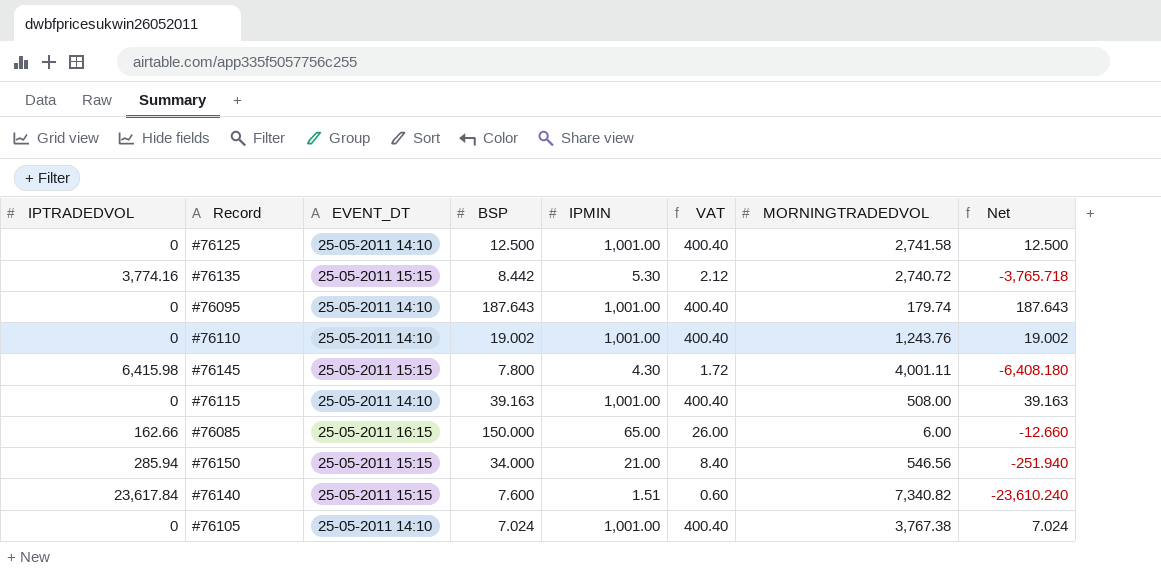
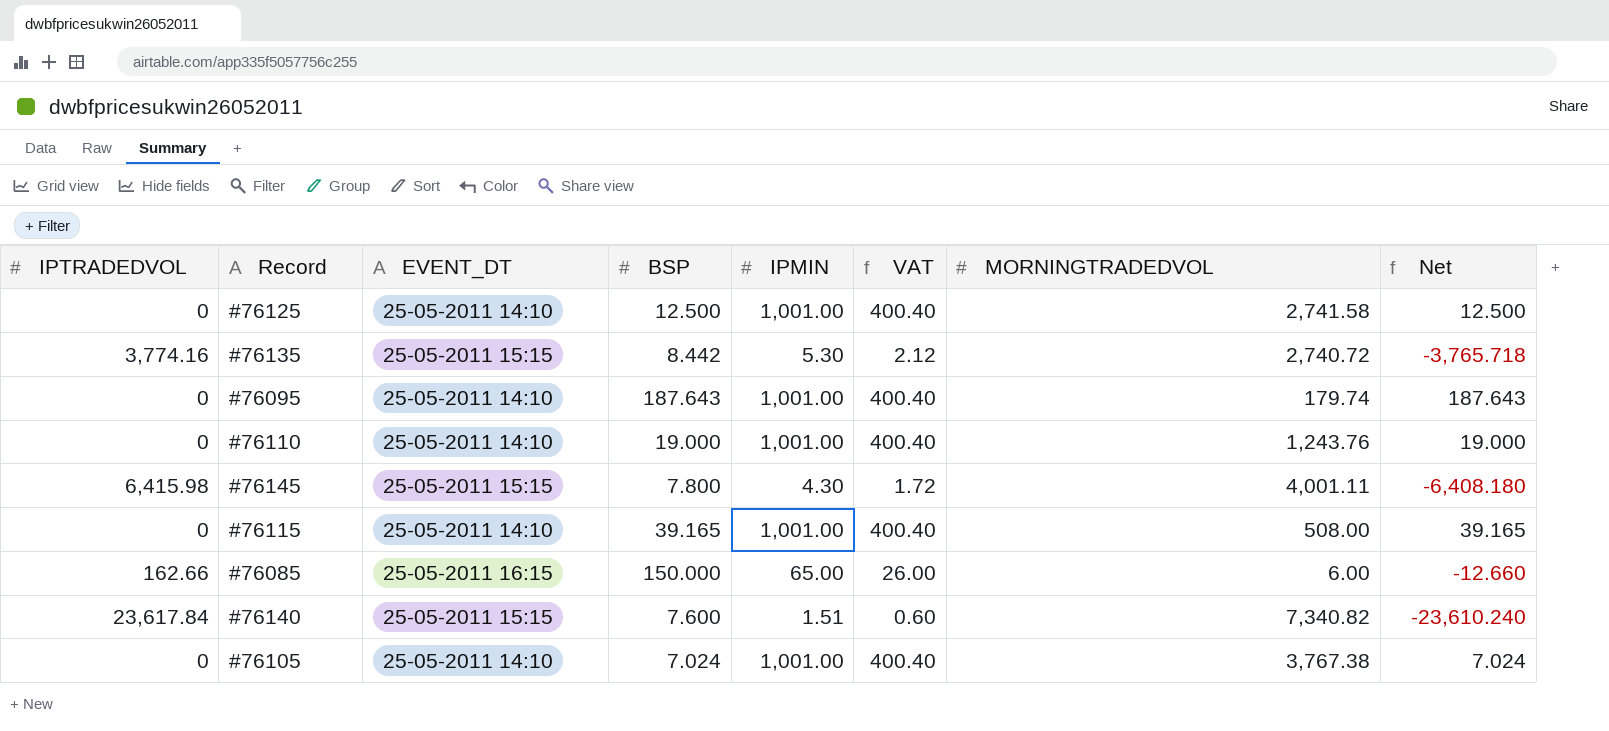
row #76150: 285.94 | 25-05-2011 15:15 | 34.000 | 21.00 | 8.40 | 546.56 | -251.940 -> none
#76110 | BSP: 19.002 -> 19.000
#76110 | Net: 19.002 -> 19.000
#76115 | BSP: 39.163 -> 39.165
#76115 | Net: 39.163 -> 39.165

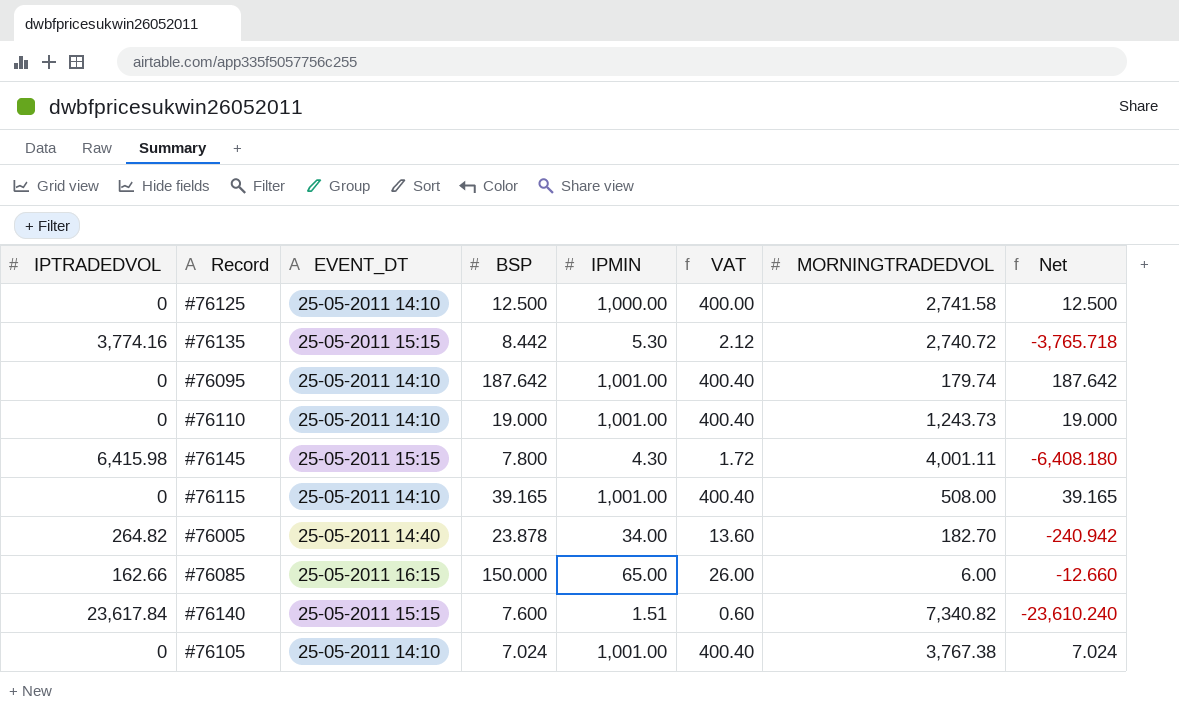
#76125 | IPMIN: 1,001.00 -> 1,000.00
#76125 | VAT: 400.40 -> 400.00
#76095 | BSP: 187.643 -> 187.642
#76095 | Net: 187.643 -> 187.642
#76110 | MORNINGTRADEDVOL: 1,243.76 -> 1,243.73
row #76005: none -> 264.82 | 25-05-2011 14:40 | 23.878 | 34.00 | 13.60 | 182.70 | -240.942

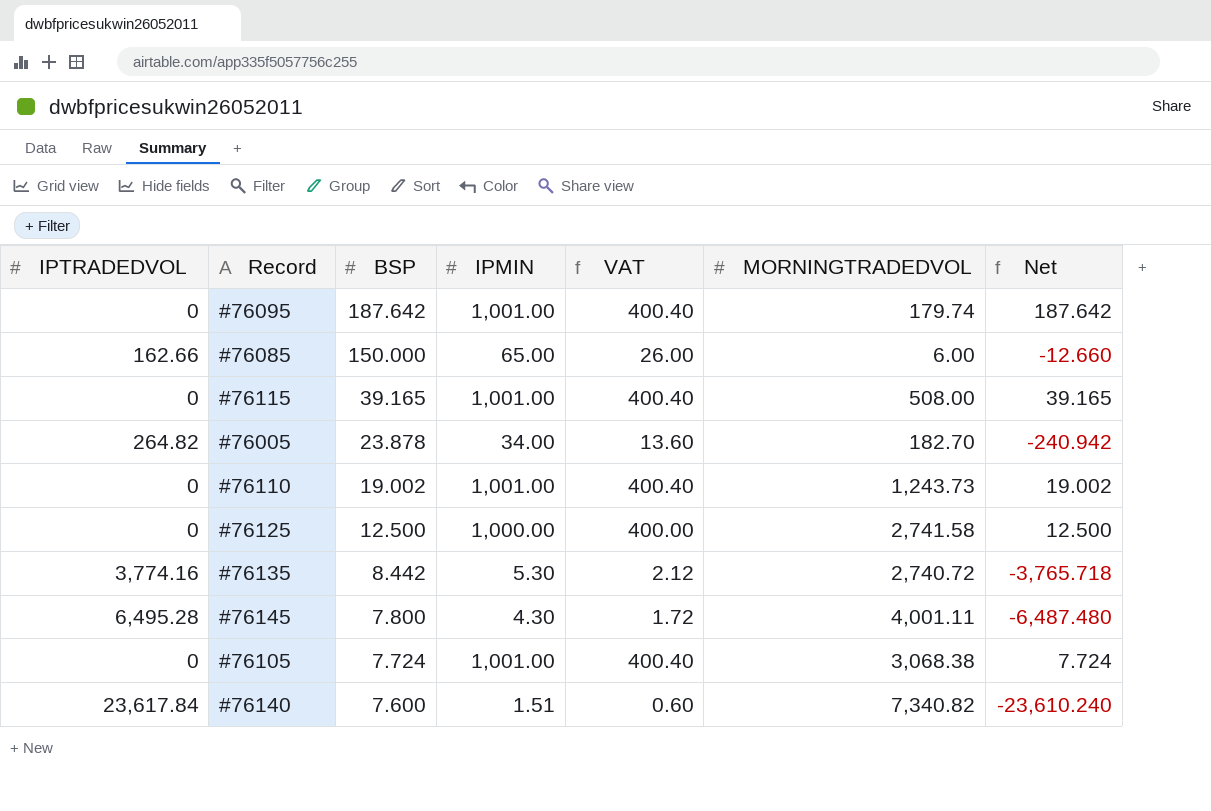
row order: none -> BSP descending
column EVENT_DT | position: 3 -> none
#76110 | BSP: 19.000 -> 19.002
#76110 | Net: 19.000 -> 19.002
#76145 | IPTRADEDVOL: 6,415.98 -> 6,495.28
#76145 | Net: -6,408.180 -> -6,487.480
#76105 | BSP: 7.024 -> 7.724
#76105 | MORNINGTRADEDVOL: 3,767.38 -> 3,068.38
#76105 | Net: 7.024 -> 7.724

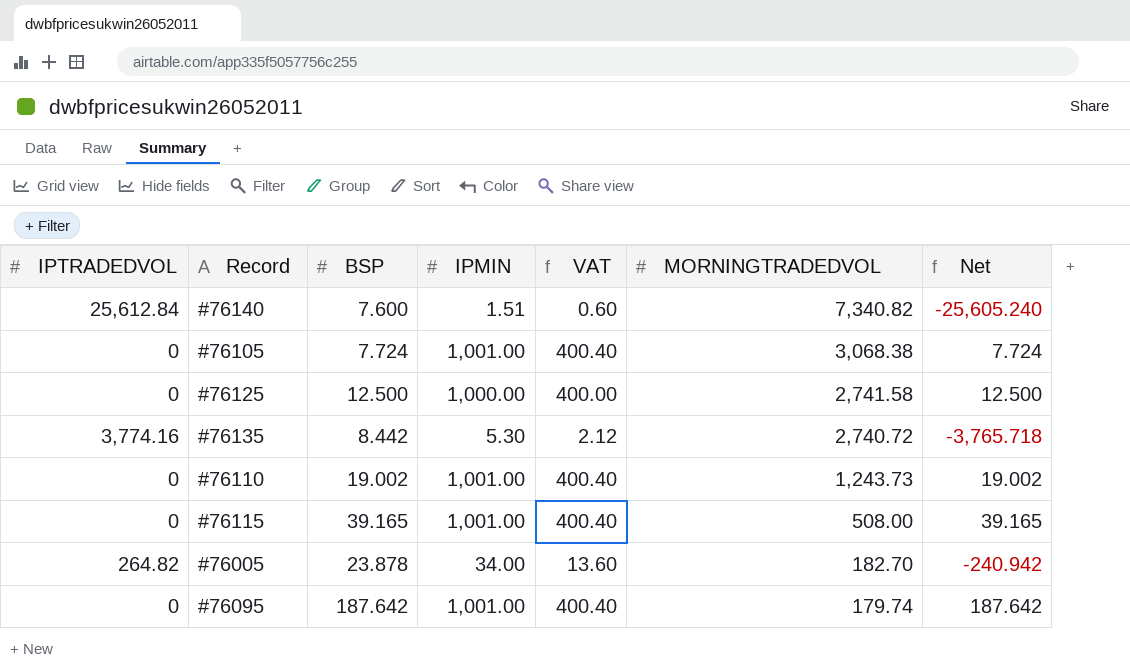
row order: BSP descending -> MORNINGTRADEDVOL descending
row #76085: 162.66 | 150.000 | 65.00 | 26.00 | 6.00 | -12.660 -> none
row #76145: 6,495.28 | 7.800 | 4.30 | 1.72 | 4,001.11 | -6,487.480 -> none
#76140 | IPTRADEDVOL: 23,617.84 -> 25,612.84
#76140 | Net: -23,610.240 -> -25,605.240

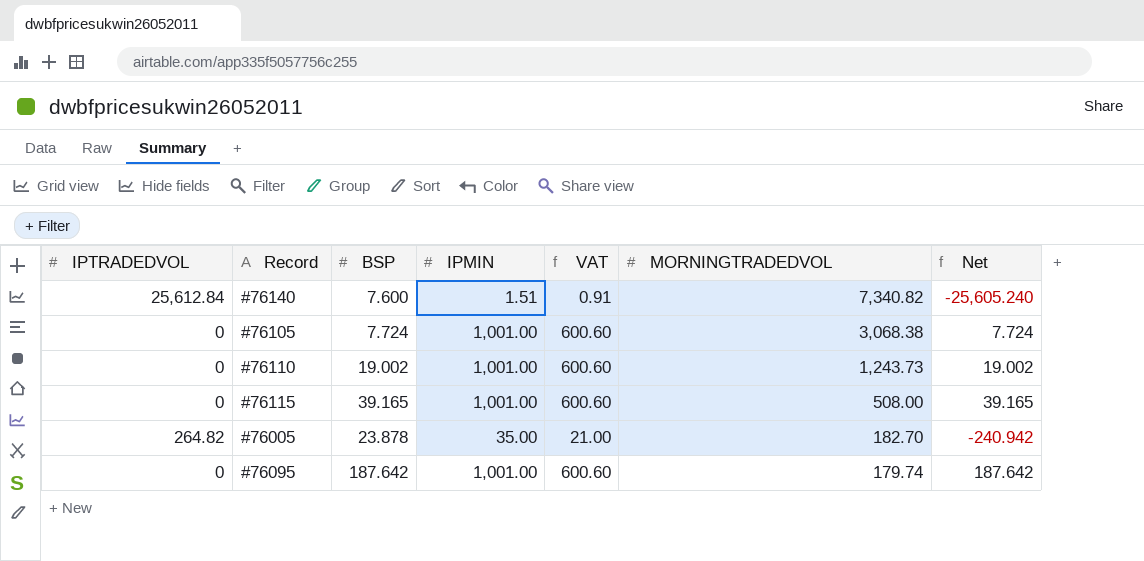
column VAT | formula: [IPMIN] * 0.4 -> [IPMIN] * 0.6
row #76125: 0 | 12.500 | 1,000.00 | 400.00 | 2,741.58 | 12.500 -> none
row #76135: 3,774.16 | 8.442 | 5.30 | 2.12 | 2,740.72 | -3,765.718 -> none
#76005 | IPMIN: 34.00 -> 35.00

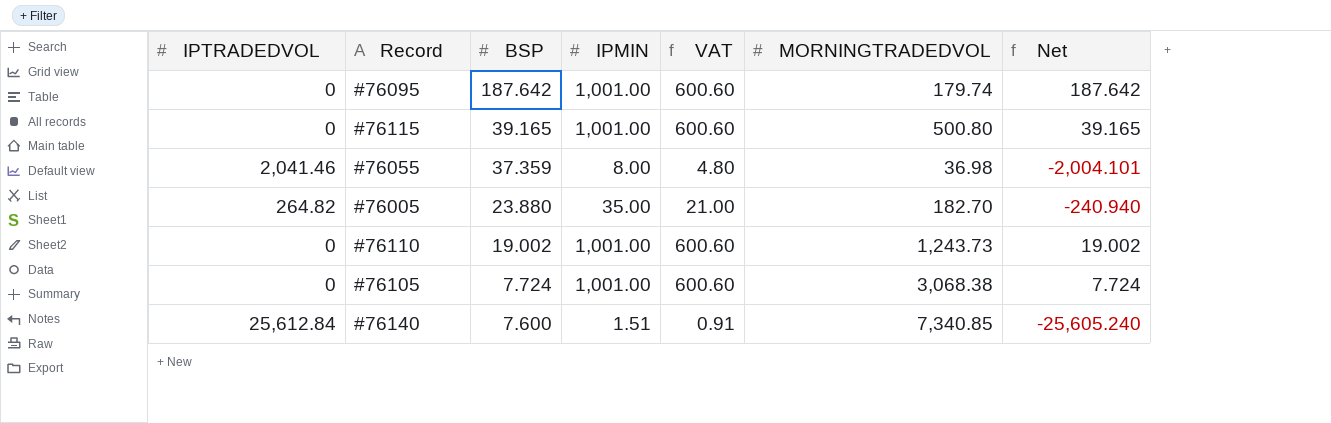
row order: MORNINGTRADEDVOL descending -> BSP descending
#76115 | MORNINGTRADEDVOL: 508.00 -> 500.80
row #76055: none -> 2,041.46 | 37.359 | 8.00 | 4.80 | 36.98 | -2,004.101
#76005 | BSP: 23.878 -> 23.880
#76005 | Net: -240.942 -> -240.940
#76140 | MORNINGTRADEDVOL: 7,340.82 -> 7,340.85

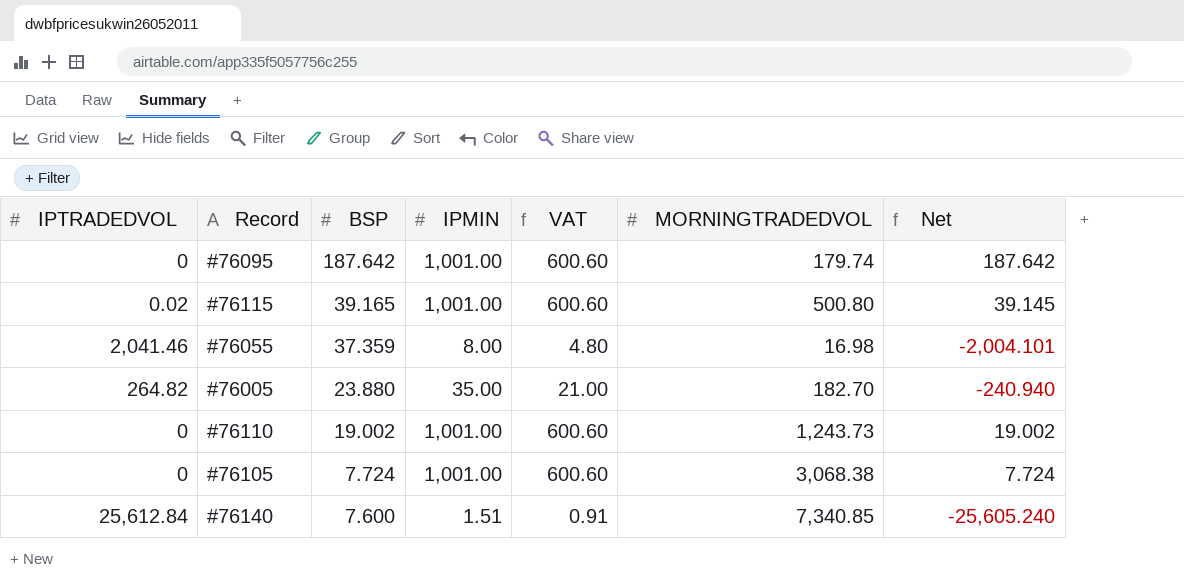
#76115 | IPTRADEDVOL: 0 -> 0.02
#76115 | Net: 39.165 -> 39.145
#76055 | MORNINGTRADEDVOL: 36.98 -> 16.98

